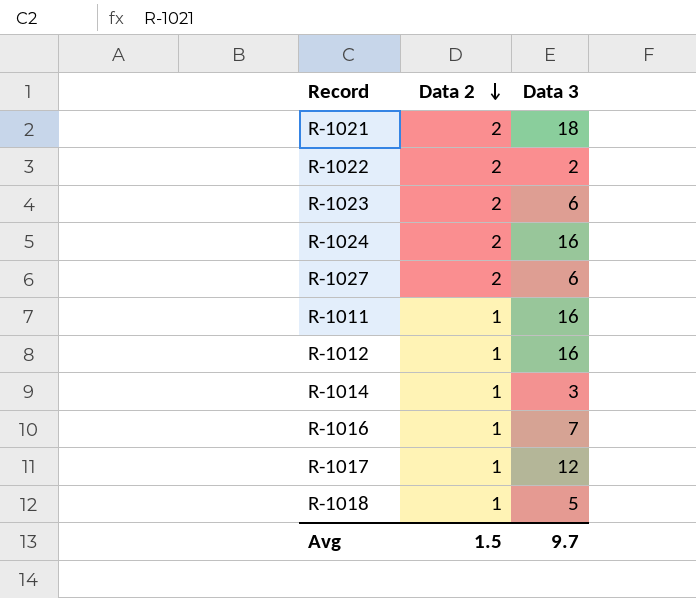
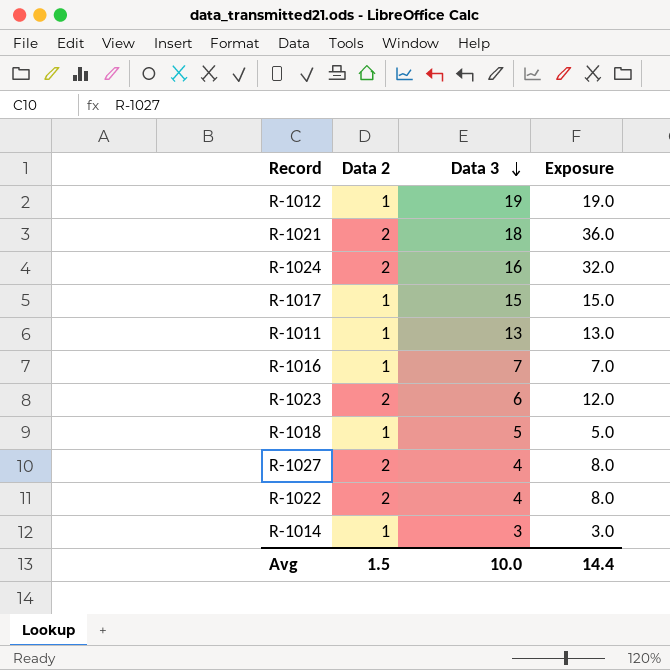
row order: Data 2 descending -> Data 3 descending
column Exposure | formula: none -> [Data 2] * [Data 3]
R-1012 | Data 3: 16 -> 19
R-1017 | Data 3: 12 -> 15
R-1011 | Data 3: 16 -> 13
R-1027 | Data 3: 6 -> 4
R-1022 | Data 3: 2 -> 4
Avg | Data 3: 9.7 -> 10.0

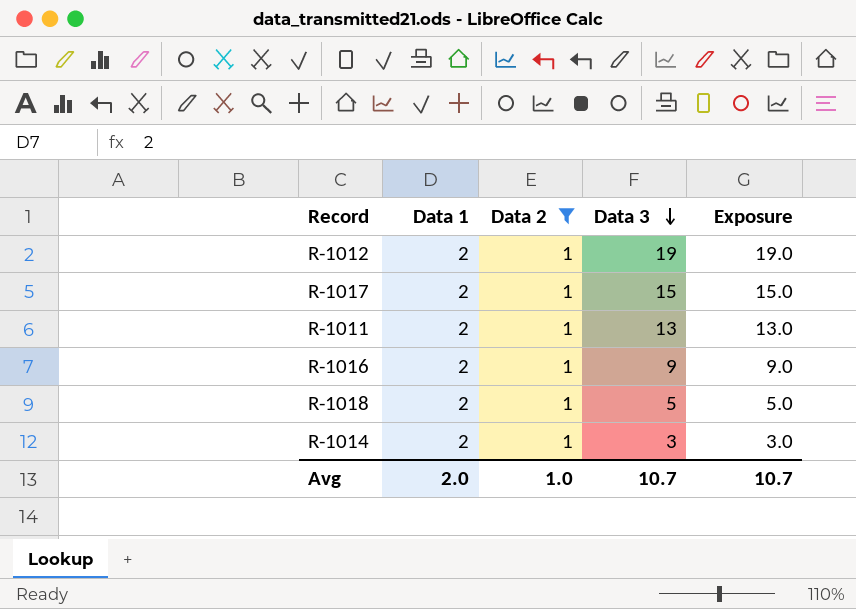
filter: none -> Data 2 = 1
column Data 1 | position: none -> 2
R-1016 | Data 3: 7 -> 9
R-1016 | Exposure: 7.0 -> 9.0
Avg | Data 2: 1.5 -> 1.0
Avg | Data 3: 10.0 -> 10.7
Avg | Exposure: 14.4 -> 10.7

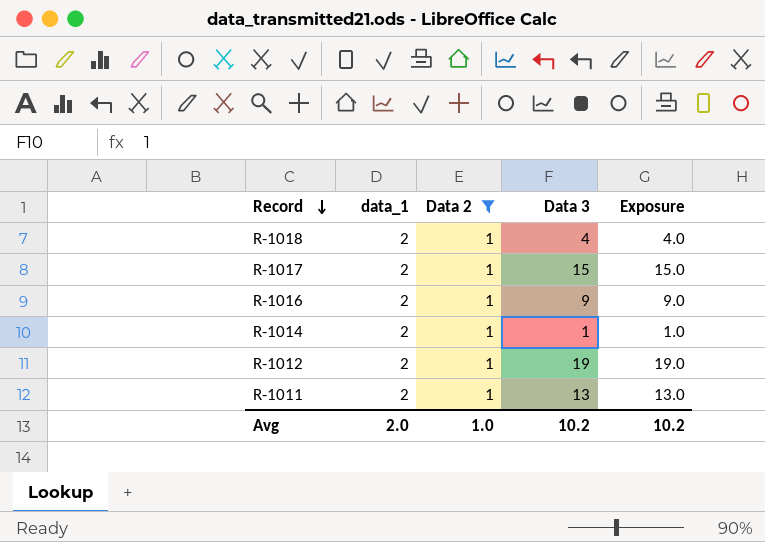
row order: Data 3 descending -> Record descending
column name: Data 1 -> data_1
R-1018 | Data 3: 5 -> 4
R-1018 | Exposure: 5.0 -> 4.0
R-1014 | Data 3: 3 -> 1
R-1014 | Exposure: 3.0 -> 1.0
Avg | Data 3: 10.7 -> 10.2
Avg | Exposure: 10.7 -> 10.2

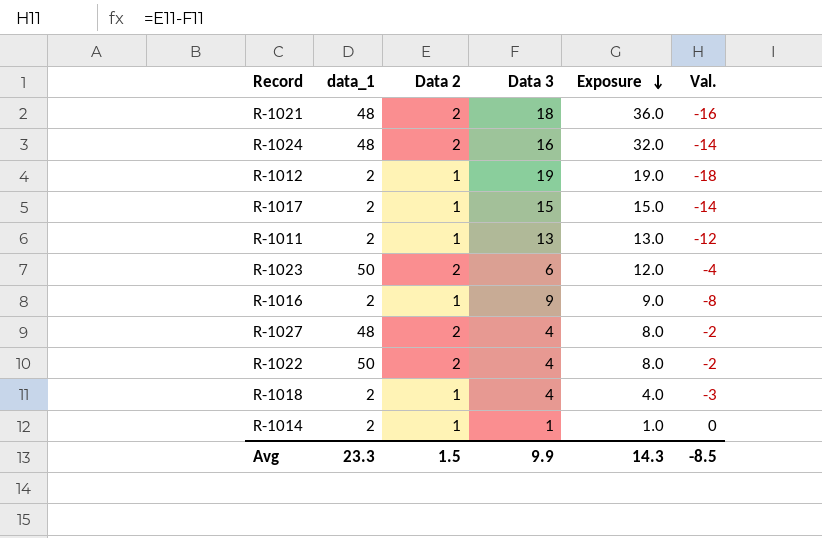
filter: Data 2 = 1 -> none
row order: Record descending -> Exposure descending
column Val. | formula: none -> [Data 2] - [Data 3]
Avg | data_1: 2.0 -> 23.3
Avg | Data 2: 1.0 -> 1.5
Avg | Data 3: 10.2 -> 9.9
Avg | Exposure: 10.2 -> 14.3

